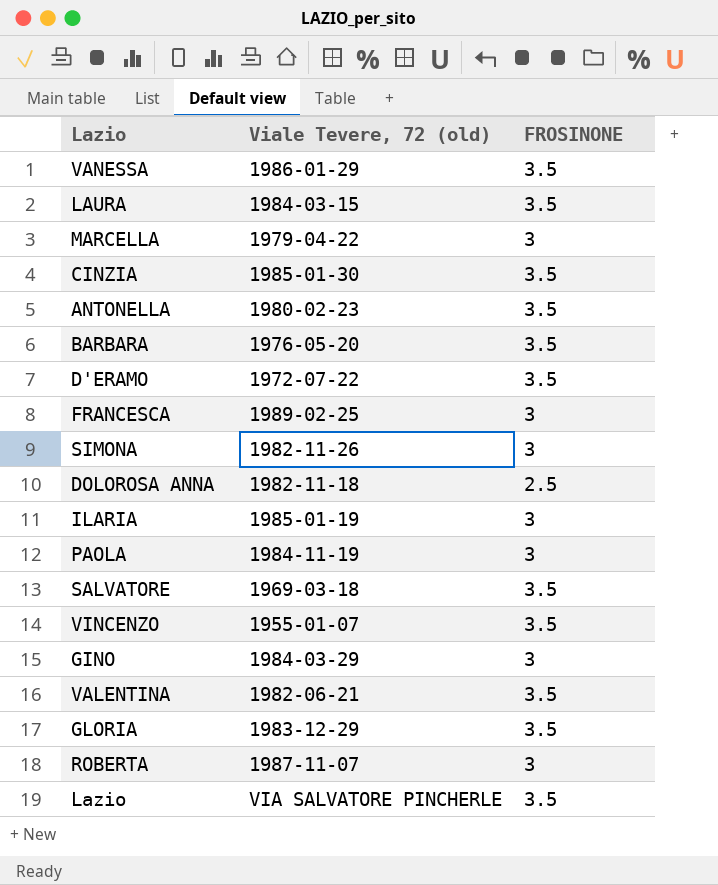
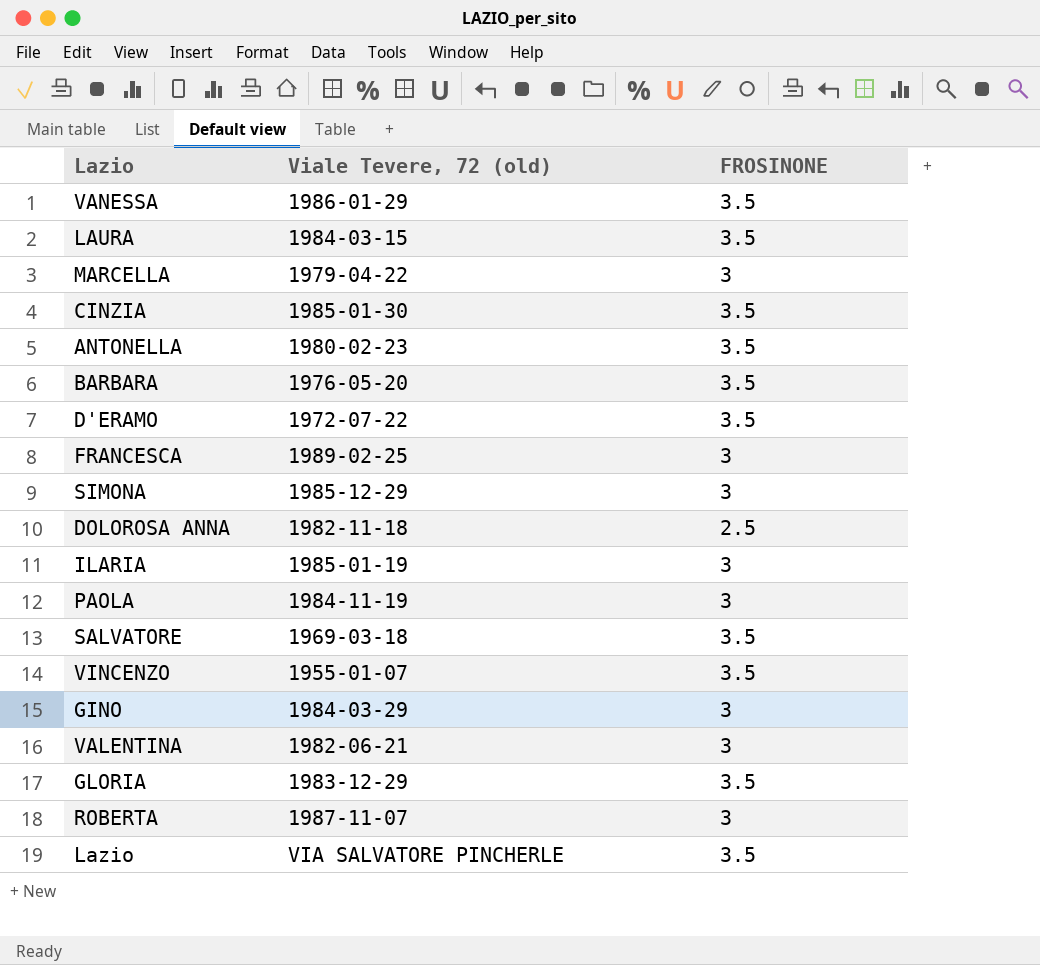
SIMONA | Viale Tevere, 72 (old): 1982-11-26 -> 1985-12-29
VALENTINA | FROSINONE: 3.5 -> 3

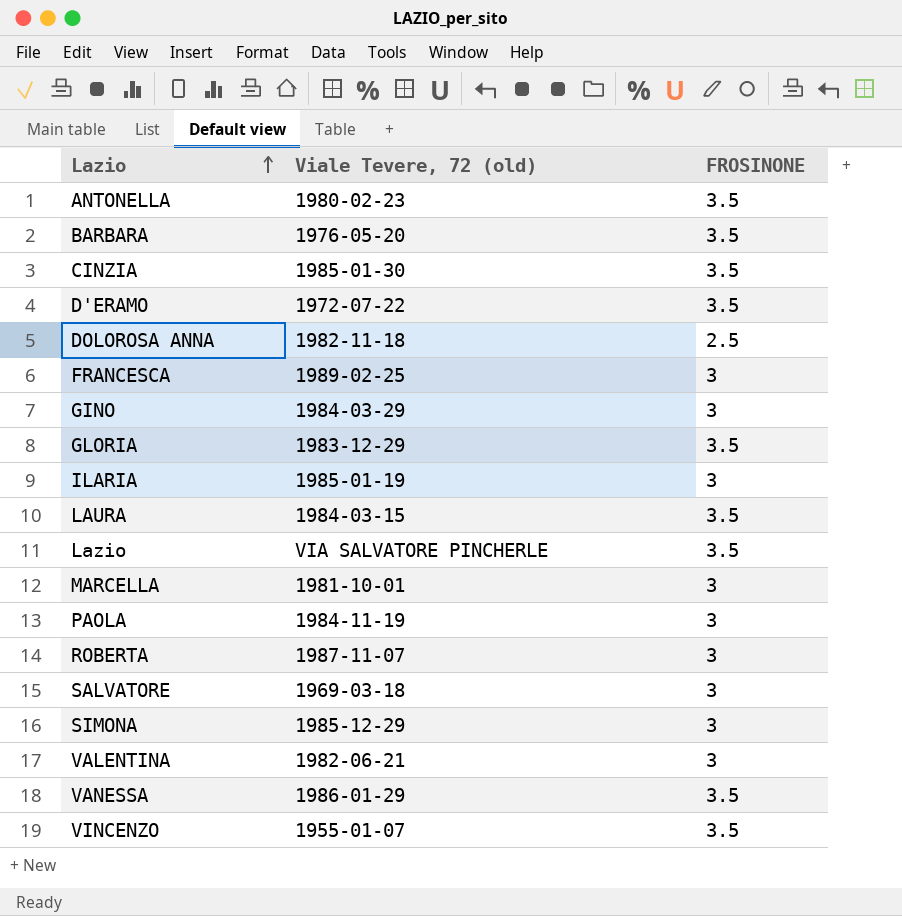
row order: none -> Lazio ascending
MARCELLA | Viale Tevere, 72 (old): 1979-04-22 -> 1981-10-01
SALVATORE | FROSINONE: 3.5 -> 3

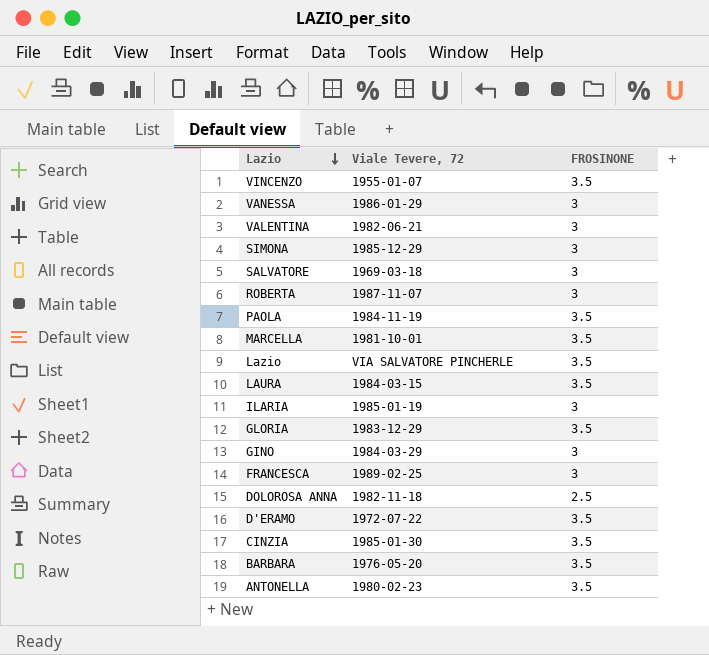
row order: Lazio ascending -> Lazio descending
column name: Viale Tevere, 72 (old) -> Viale Tevere, 72
VANESSA | FROSINONE: 3.5 -> 3
PAOLA | FROSINONE: 3 -> 3.5
MARCELLA | FROSINONE: 3 -> 3.5

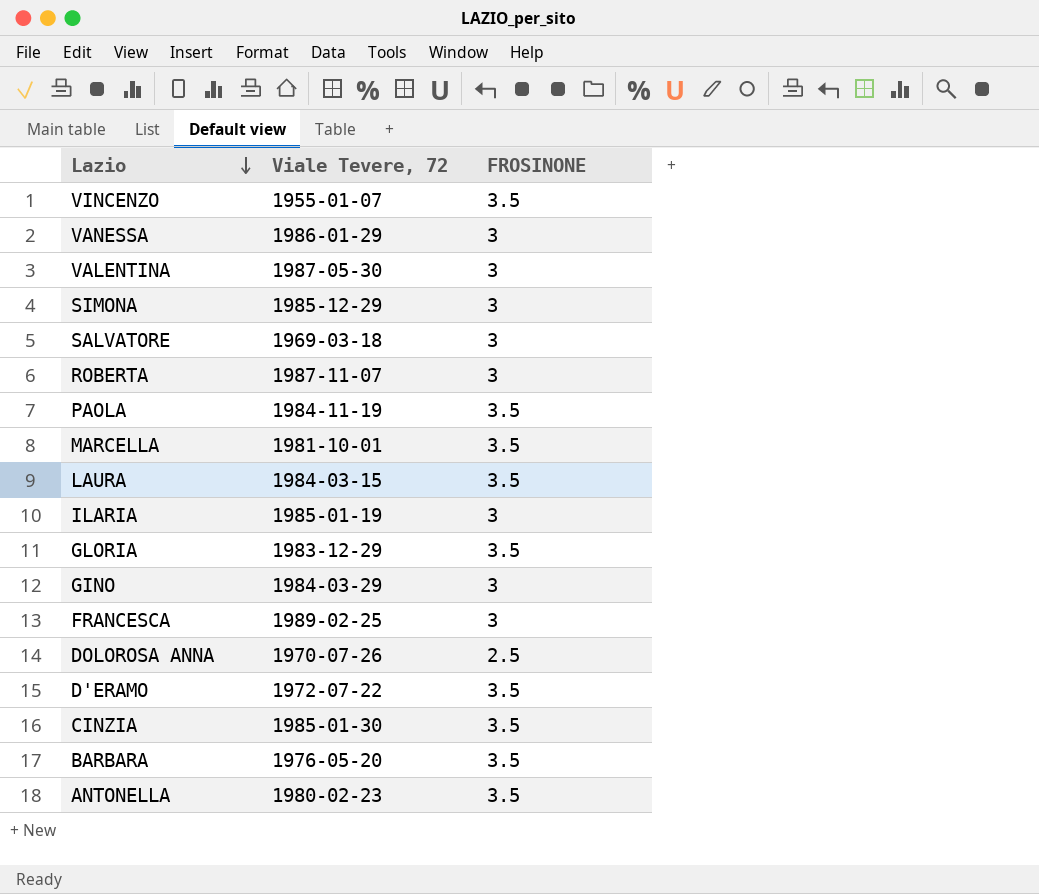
row Lazio: VIA SALVATORE PINCHERLE | 3.5 -> none
VALENTINA | Viale Tevere, 72: 1982-06-21 -> 1987-05-30
DOLOROSA ANNA | Viale Tevere, 72: 1982-11-18 -> 1970-07-26

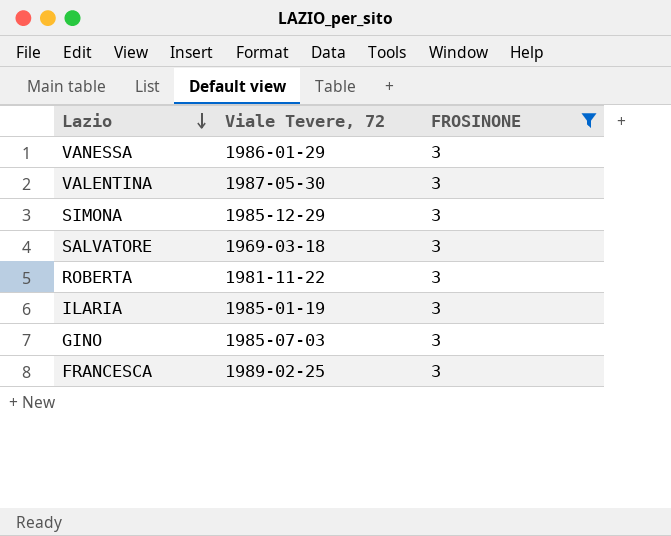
filter: none -> FROSINONE = 3
ROBERTA | Viale Tevere, 72: 1987-11-07 -> 1981-11-22
GINO | Viale Tevere, 72: 1984-03-29 -> 1985-07-03

